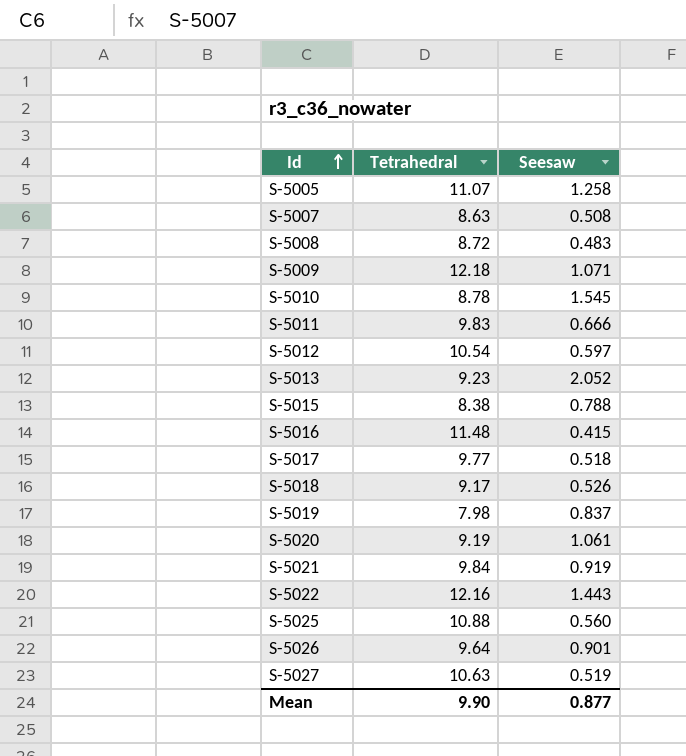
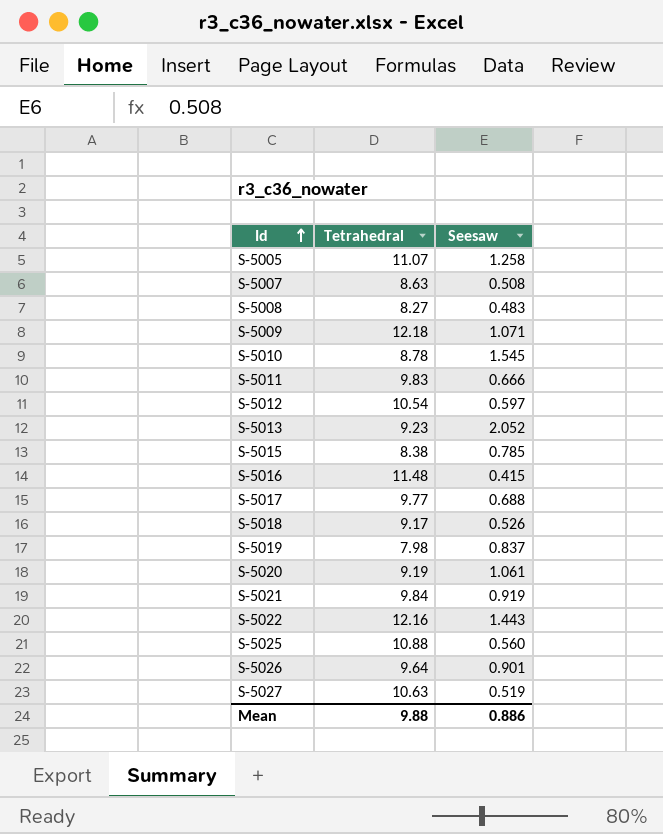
S-5008 | Tetrahedral: 8.72 -> 8.27
S-5015 | Seesaw: 0.788 -> 0.785
S-5017 | Seesaw: 0.518 -> 0.688
Mean | Tetrahedral: 9.90 -> 9.88
Mean | Seesaw: 0.877 -> 0.886

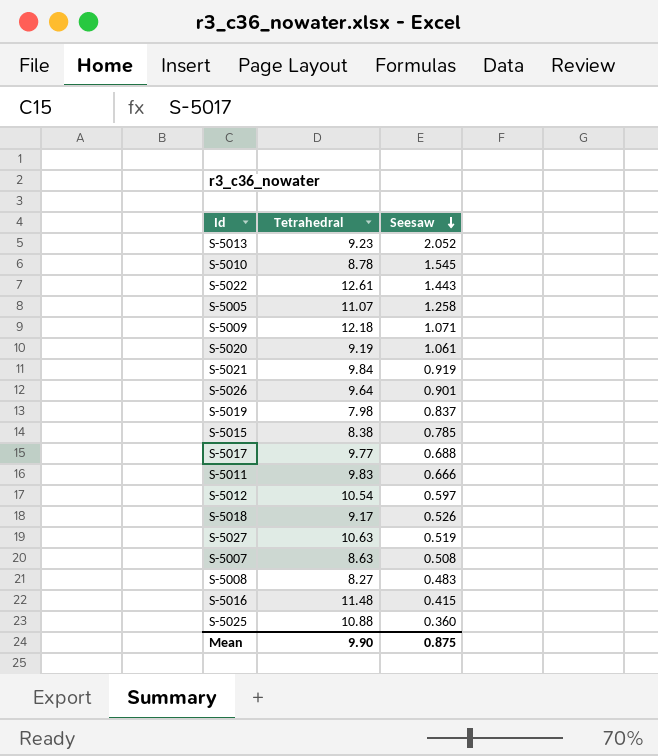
row order: Id ascending -> Seesaw descending
S-5022 | Tetrahedral: 12.16 -> 12.61
S-5025 | Seesaw: 0.560 -> 0.360
Mean | Tetrahedral: 9.88 -> 9.90
Mean | Seesaw: 0.886 -> 0.875

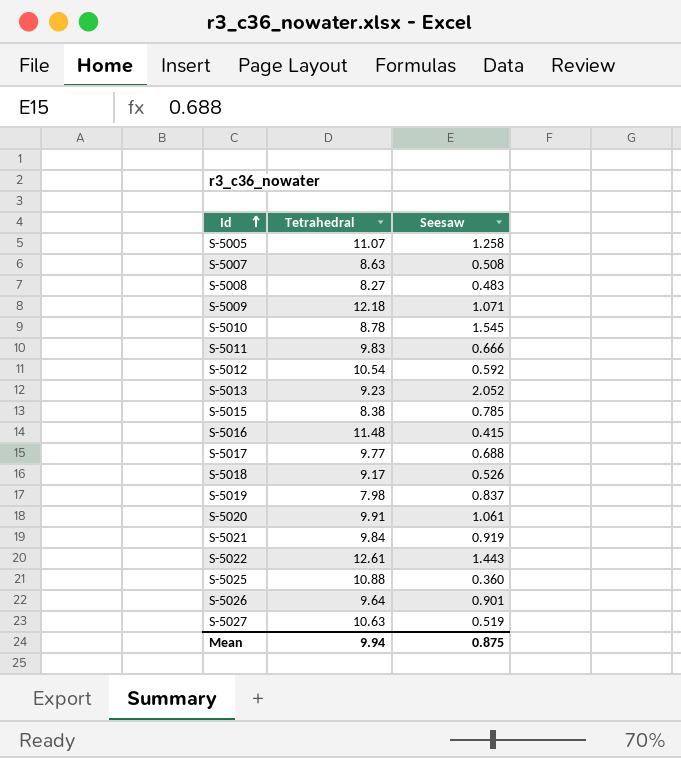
row order: Seesaw descending -> Id ascending
S-5012 | Seesaw: 0.597 -> 0.592
S-5020 | Tetrahedral: 9.19 -> 9.91
Mean | Tetrahedral: 9.90 -> 9.94

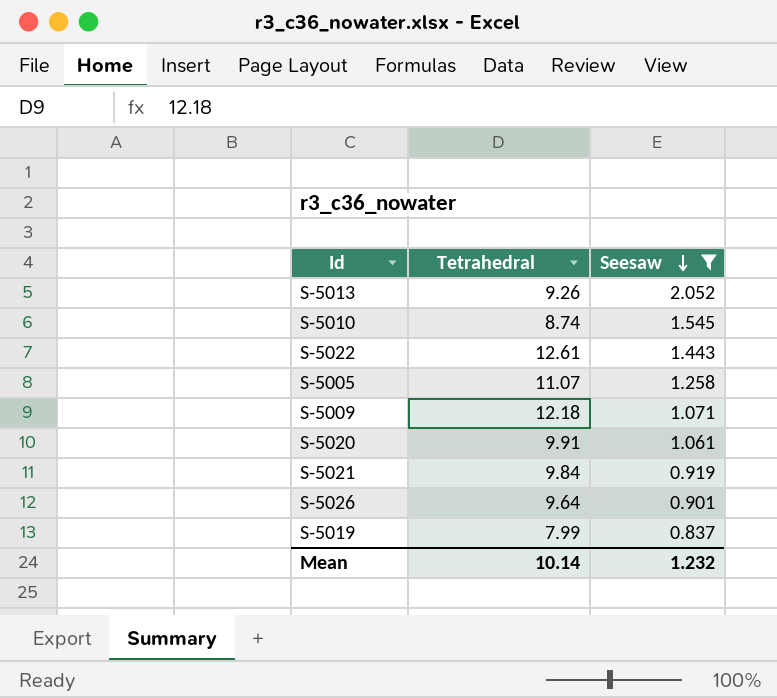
filter: none -> Seesaw >= 0.837
row order: Id ascending -> Seesaw descending
S-5013 | Tetrahedral: 9.23 -> 9.26
S-5010 | Tetrahedral: 8.78 -> 8.74
S-5019 | Tetrahedral: 7.98 -> 7.99
Mean | Tetrahedral: 9.94 -> 10.14
Mean | Seesaw: 0.875 -> 1.232

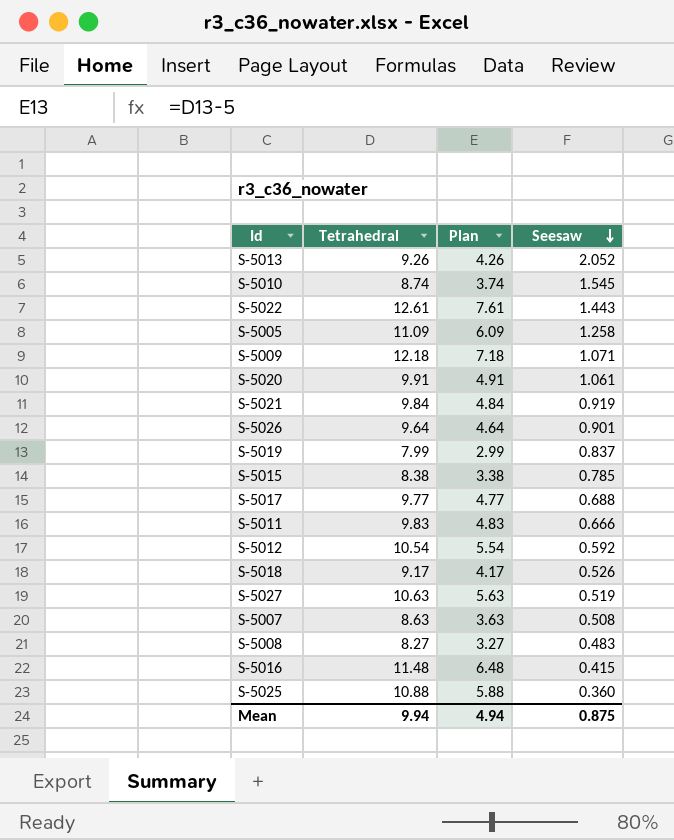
filter: Seesaw >= 0.837 -> none
column Plan | formula: none -> [Tetrahedral] - 5
S-5005 | Tetrahedral: 11.07 -> 11.09
Mean | Tetrahedral: 10.14 -> 9.94
Mean | Seesaw: 1.232 -> 0.875

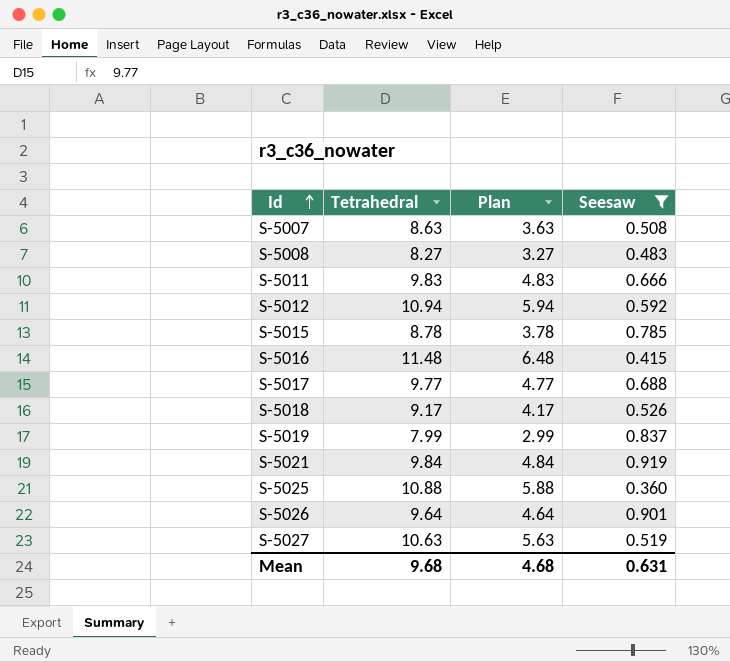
filter: none -> Seesaw <= 0.919
row order: Seesaw descending -> Id ascending
S-5012 | Tetrahedral: 10.54 -> 10.94
S-5012 | Plan: 5.54 -> 5.94
S-5015 | Tetrahedral: 8.38 -> 8.78
S-5015 | Plan: 3.38 -> 3.78
Mean | Tetrahedral: 9.94 -> 9.68
Mean | Plan: 4.94 -> 4.68
Mean | Seesaw: 0.875 -> 0.631

